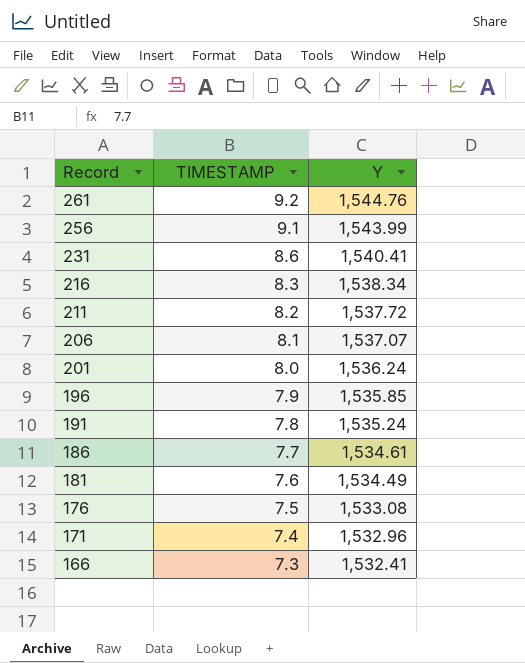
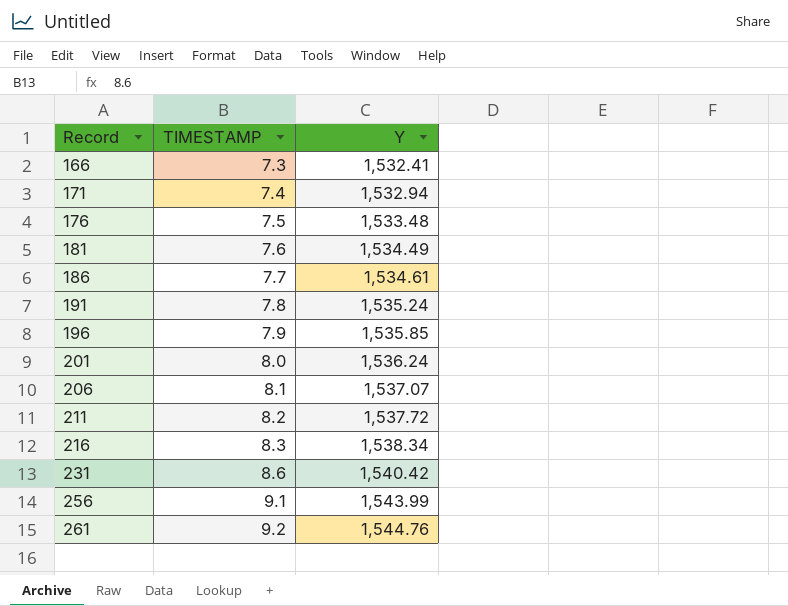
row order: Record descending -> Record ascending
171 | Y: 1,532.96 -> 1,532.94
176 | Y: 1,533.08 -> 1,533.48
231 | Y: 1,540.41 -> 1,540.42

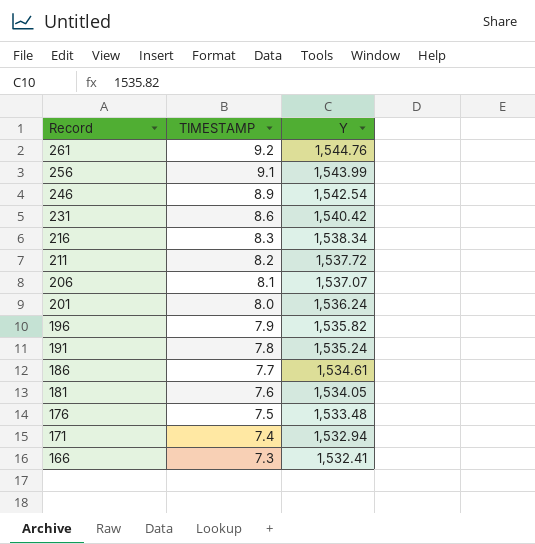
row order: Record ascending -> Record descending
row 246: none -> 8.9 | 1,542.54
196 | Y: 1,535.85 -> 1,535.82
181 | Y: 1,534.49 -> 1,534.05

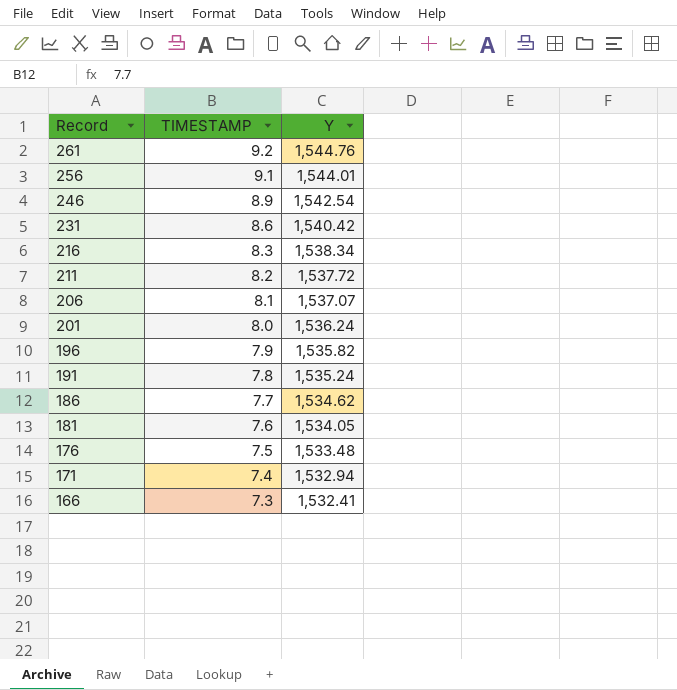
256 | Y: 1,543.99 -> 1,544.01
186 | Y: 1,534.61 -> 1,534.62

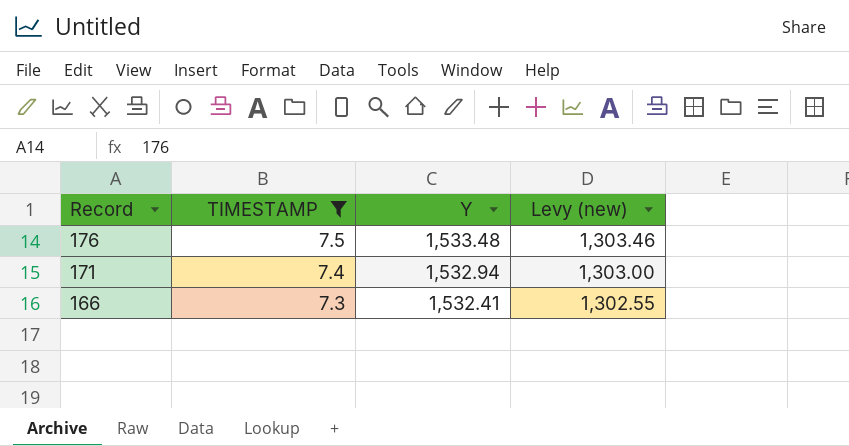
filter: none -> TIMESTAMP <= 7.5
column Levy (new) | formula: none -> [Y] * 0.85

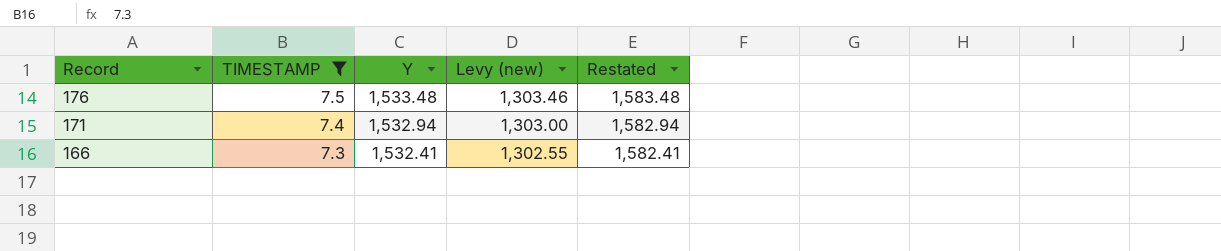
column Restated | formula: none -> [Y] + 50

